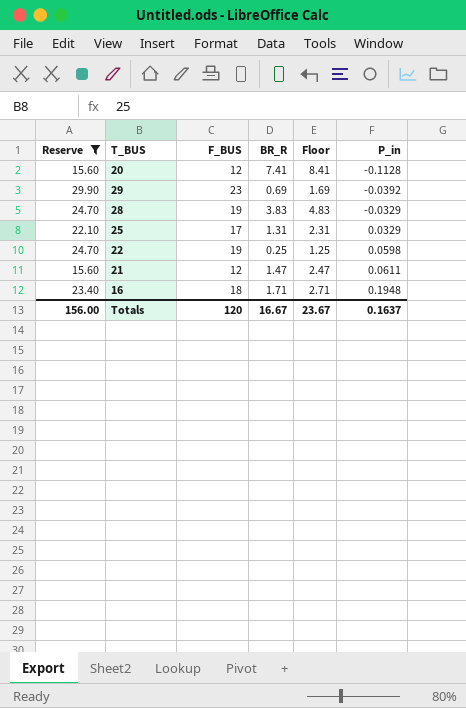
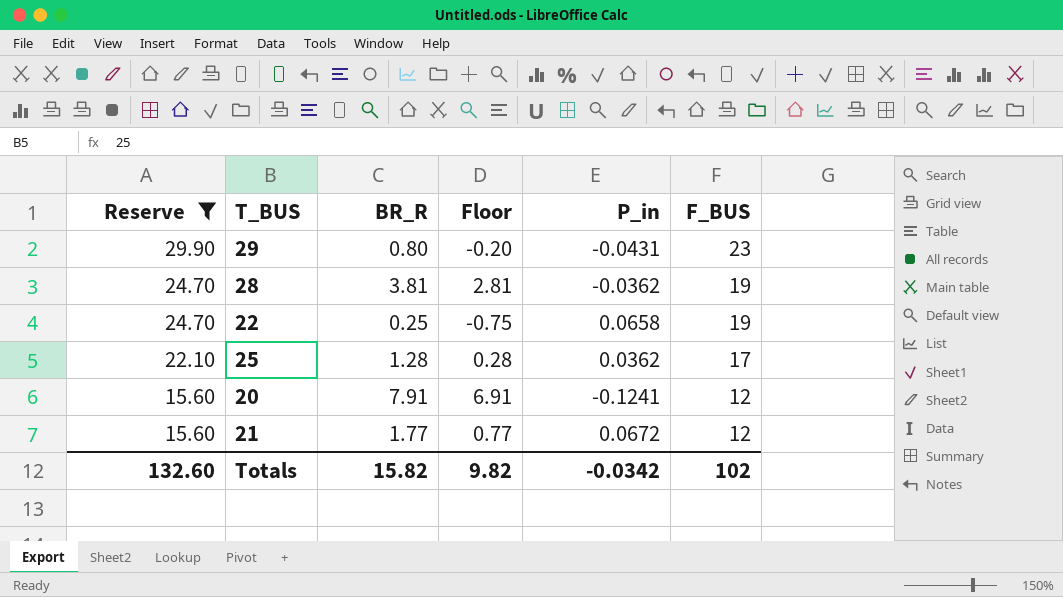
row order: P_in ascending -> Reserve descending
column Floor | formula: [BR_R] + 1 -> [BR_R] - 1
column F_BUS | position: 3 -> 6
row 16: 23.40 | 18 | 1.71 | 2.71 | 0.1948 -> none
29 | BR_R: 0.69 -> 0.80
29 | P_in: -0.0392 -> -0.0431
28 | BR_R: 3.83 -> 3.81
28 | P_in: -0.0329 -> -0.0362
22 | P_in: 0.0598 -> 0.0658
25 | BR_R: 1.31 -> 1.28
25 | P_in: 0.0329 -> 0.0362
20 | BR_R: 7.41 -> 7.91
20 | P_in: -0.1128 -> -0.1241
21 | BR_R: 1.47 -> 1.77
21 | P_in: 0.0611 -> 0.0672
Totals | Reserve: 156.00 -> 132.60
Totals | BR_R: 16.67 -> 15.82
Totals | Floor: 23.67 -> 9.82
Totals | P_in: 0.1637 -> -0.0342
Totals | F_BUS: 120 -> 102

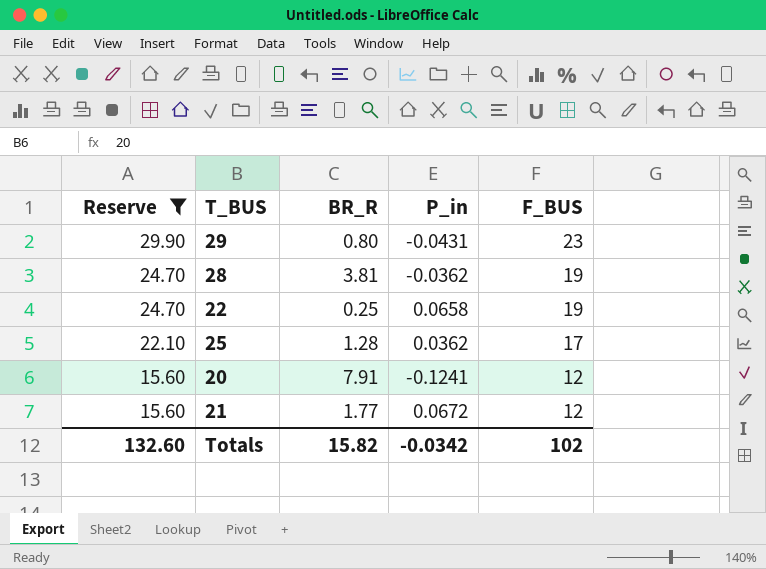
column Floor | formula: [BR_R] - 1 -> none

